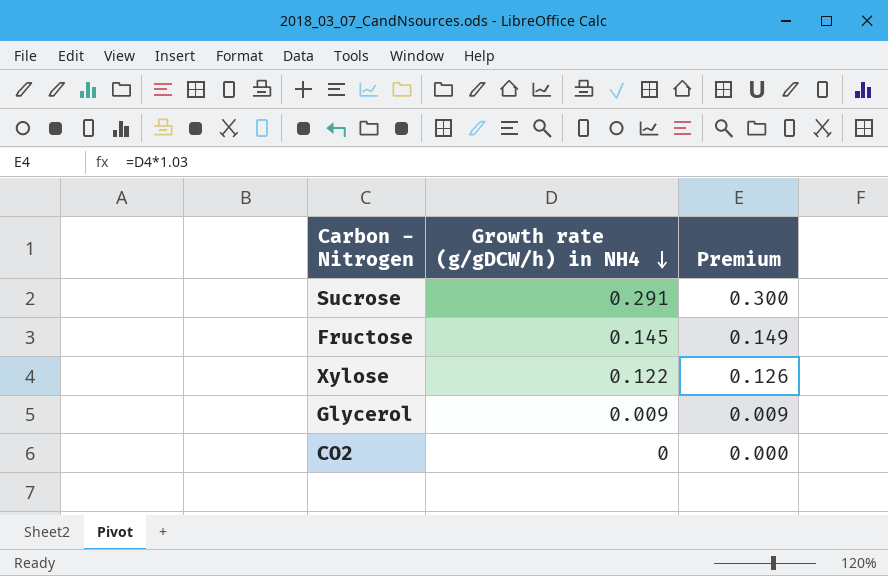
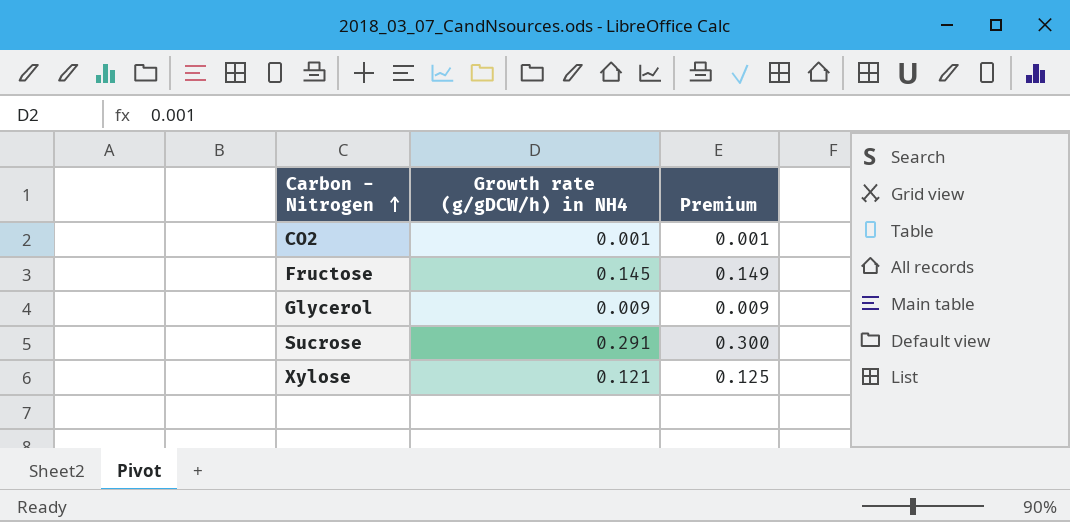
row order: Growth rate (g/gDCW/h) in NH4 descending -> Carbon - Nitrogen ascending
CO2 | Growth rate (g/gDCW/h) in NH4: 0 -> 0.001
CO2 | Premium: 0.000 -> 0.001
Xylose | Growth rate (g/gDCW/h) in NH4: 0.122 -> 0.121
Xylose | Premium: 0.126 -> 0.125

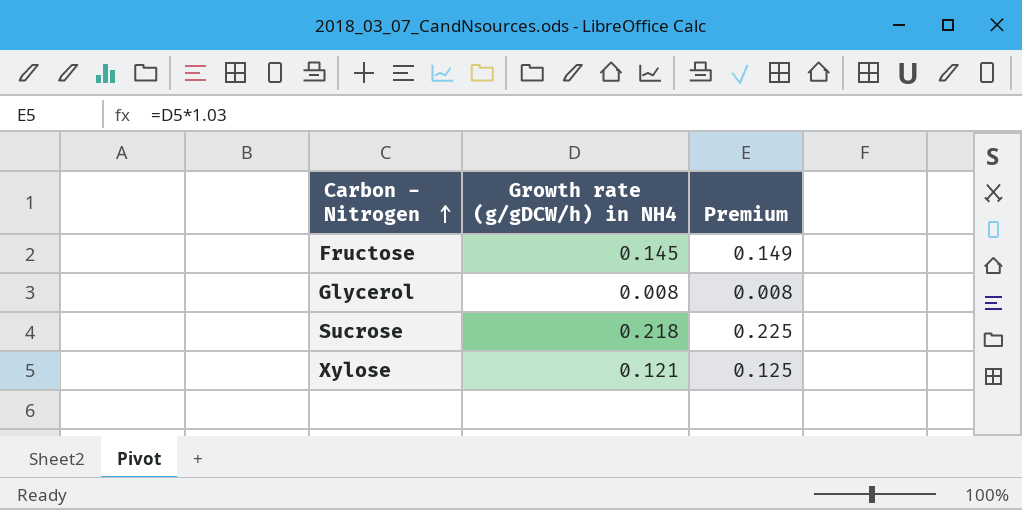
row CO2: 0.001 | 0.001 -> none
Glycerol | Growth rate (g/gDCW/h) in NH4: 0.009 -> 0.008
Glycerol | Premium: 0.009 -> 0.008
Sucrose | Growth rate (g/gDCW/h) in NH4: 0.291 -> 0.218
Sucrose | Premium: 0.300 -> 0.225

